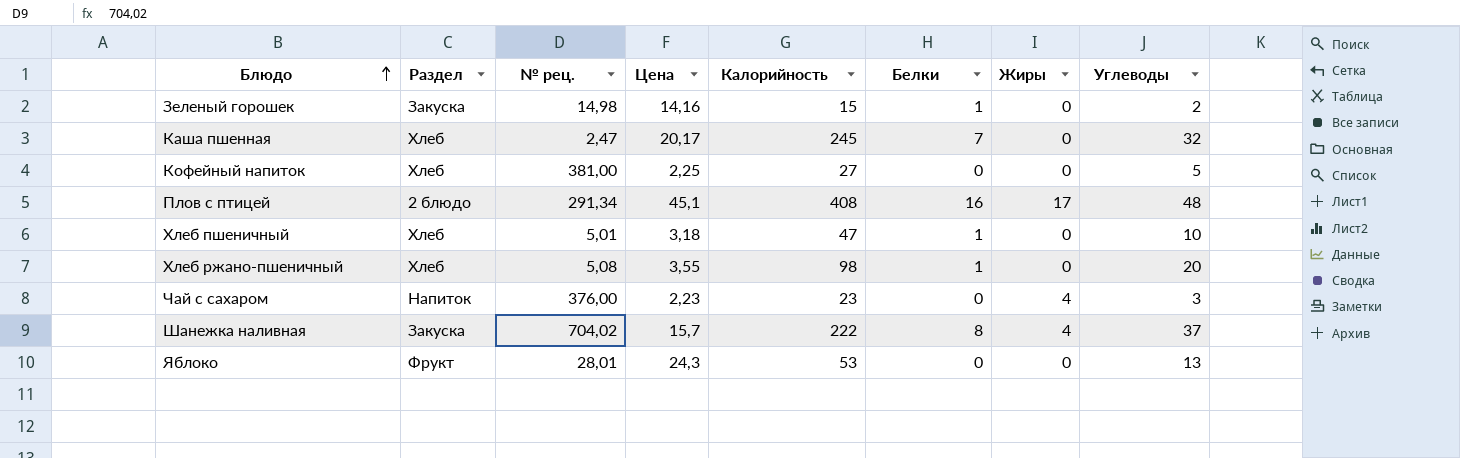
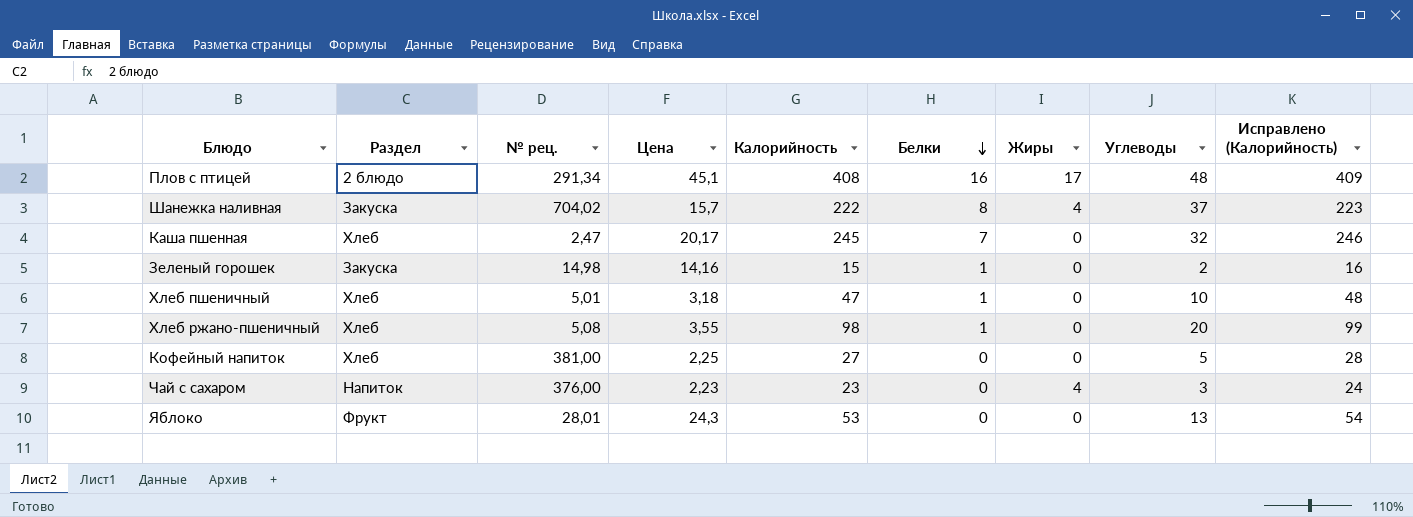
row order: Блюдо ascending -> Белки descending
column Исправлено (Калорийность) | formula: none -> [Калорийность] + 1

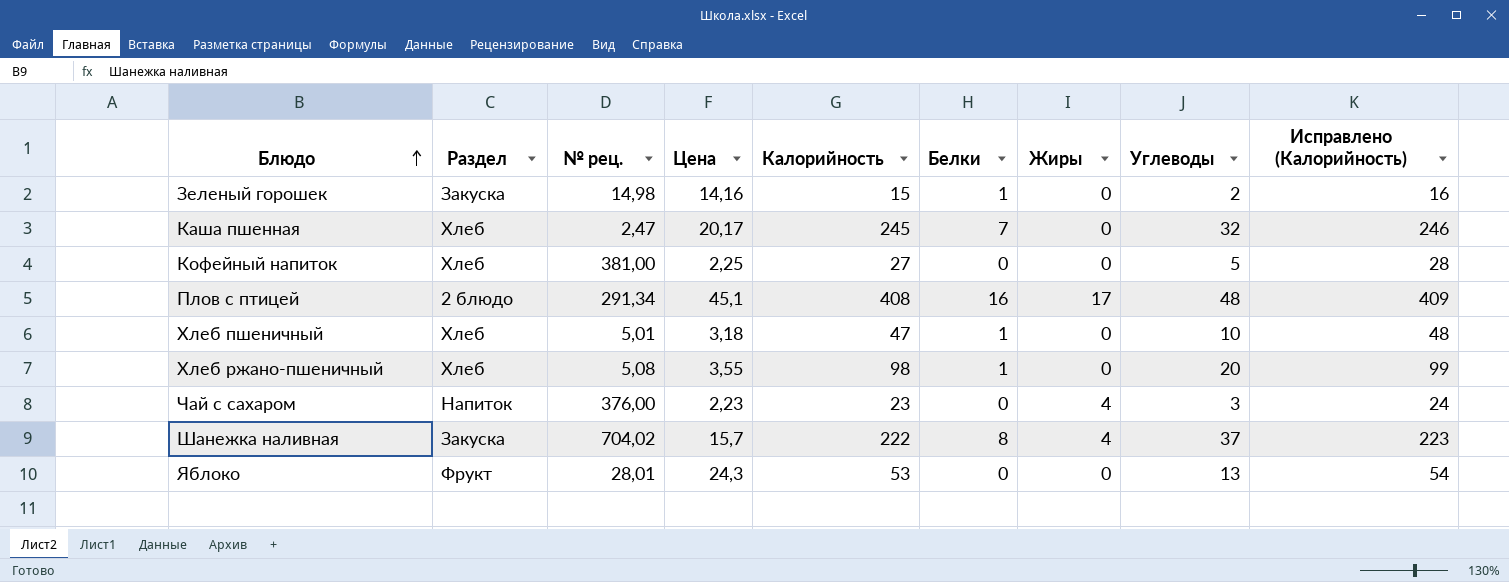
row order: Белки descending -> Блюдо ascending

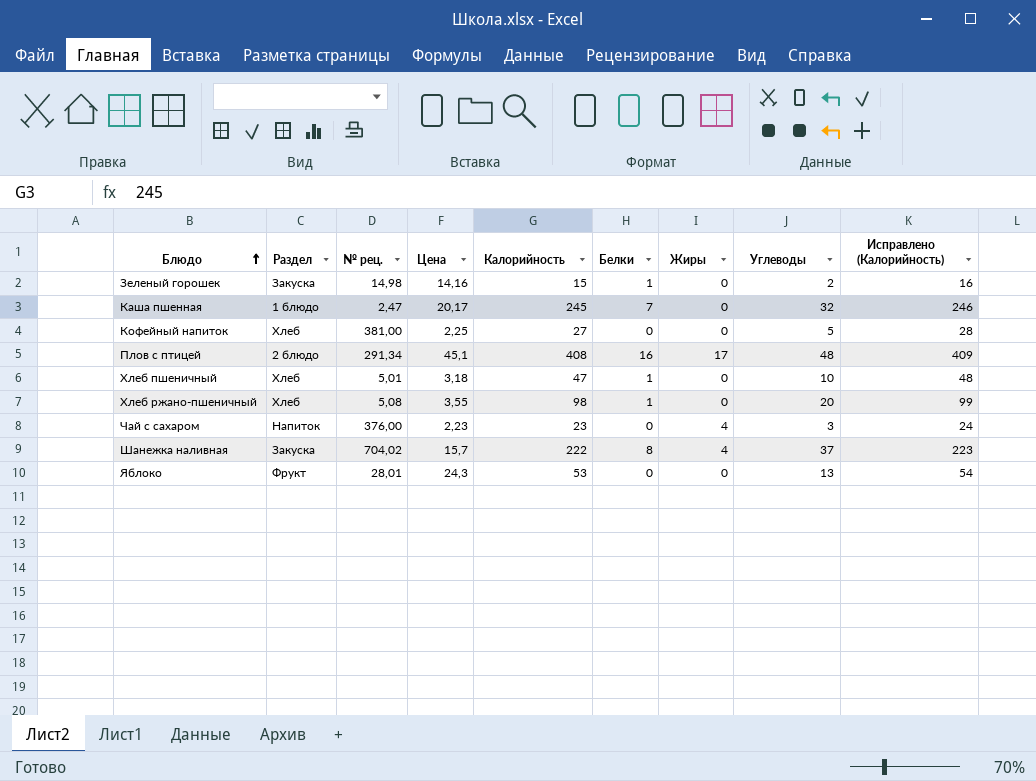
Каша пшенная | Раздел: Хлеб -> 1 блюдо

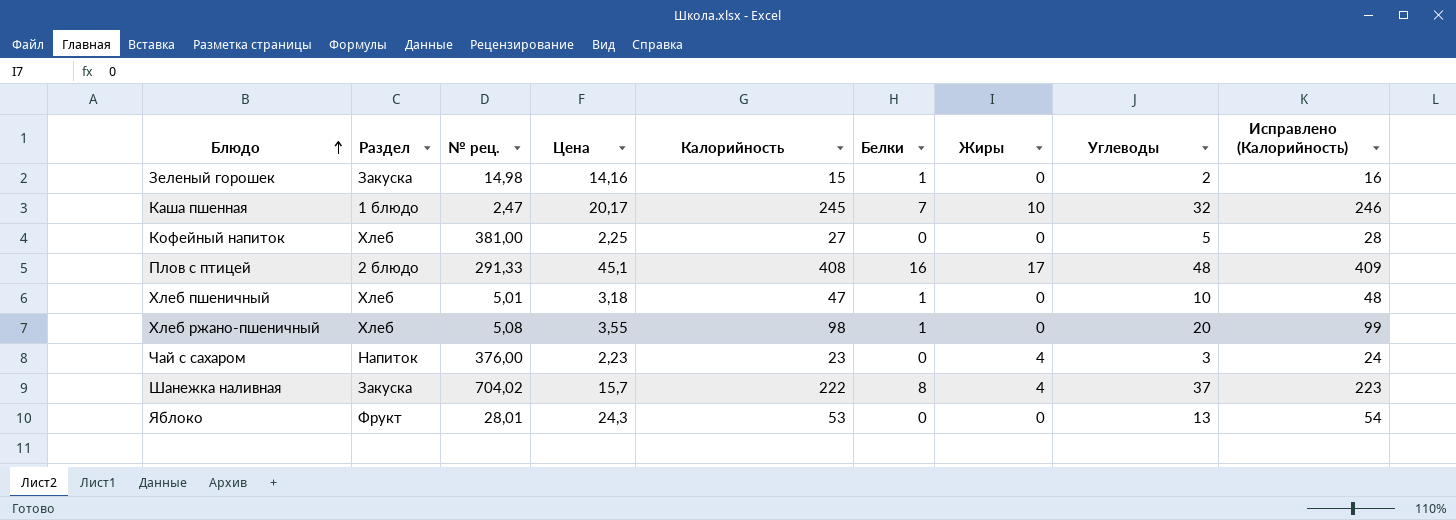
Каша пшенная | Жиры: 0 -> 10
Плов с птицей | № рец.: 291,34 -> 291,33

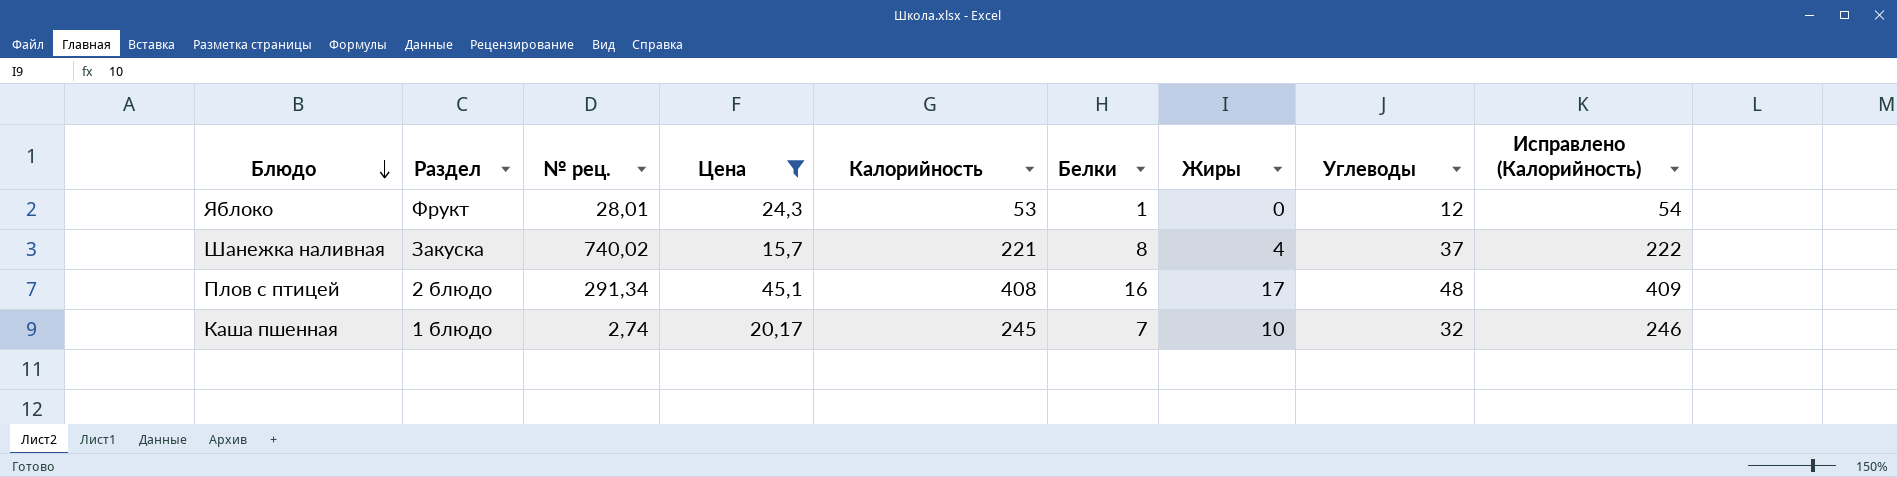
filter: none -> Цена >= 15,7
row order: Блюдо ascending -> Блюдо descending
Яблоко | Белки: 0 -> 1
Яблоко | Углеводы: 13 -> 12
Шанежка наливная | № рец.: 704,02 -> 740,02
Шанежка наливная | Калорийность: 222 -> 221
Шанежка наливная | Исправлено (Калорийность): 223 -> 222
Плов с птицей | № рец.: 291,33 -> 291,34
Каша пшенная | № рец.: 2,47 -> 2,74

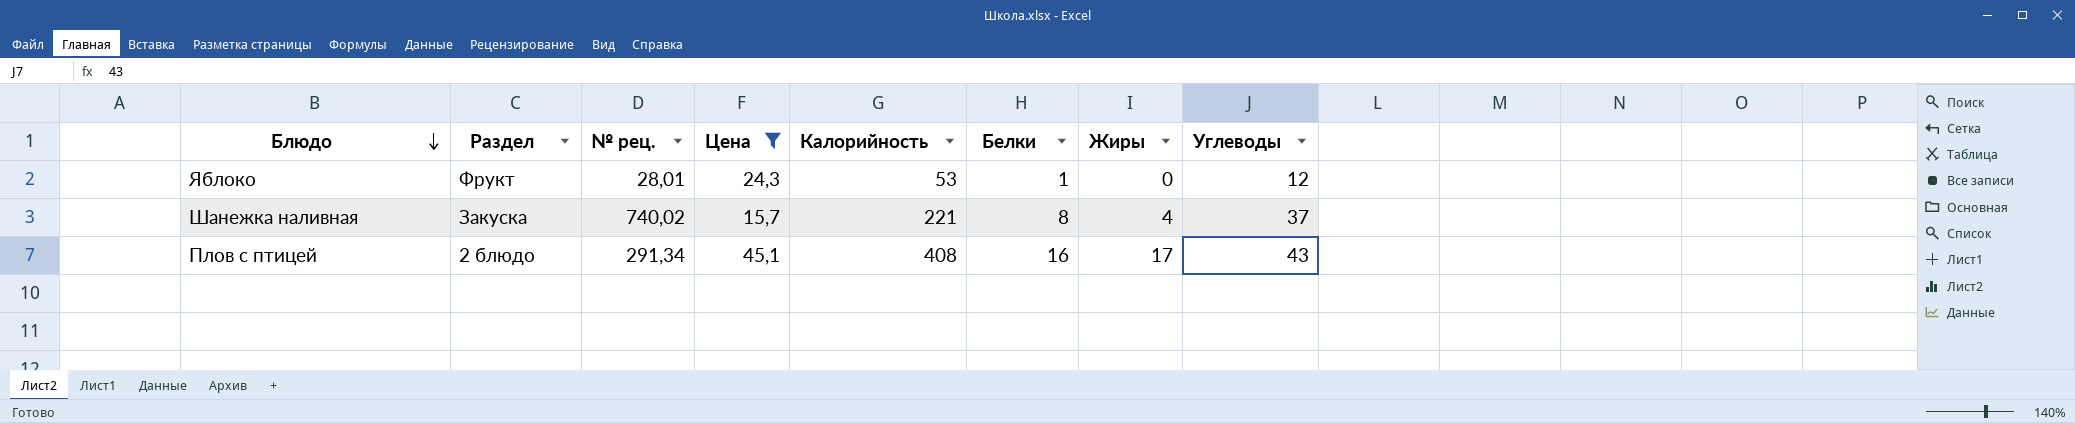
column Исправлено (Калорийность) | formula: [Калорийность] + 1 -> none
row Каша пшенная: 1 блюдо | 2,74 | 20,17 | 245 | 7 | 10 | 32 | 246 -> none
Плов с птицей | Углеводы: 48 -> 43

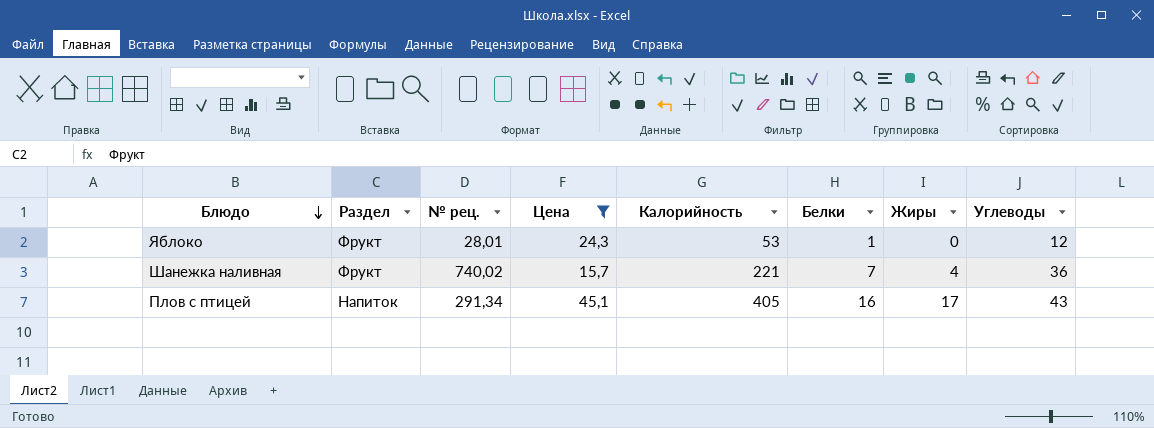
Шанежка наливная | Раздел: Закуска -> Фрукт
Шанежка наливная | Белки: 8 -> 7
Шанежка наливная | Углеводы: 37 -> 36
Плов с птицей | Раздел: 2 блюдо -> Напиток
Плов с птицей | Калорийность: 408 -> 405

